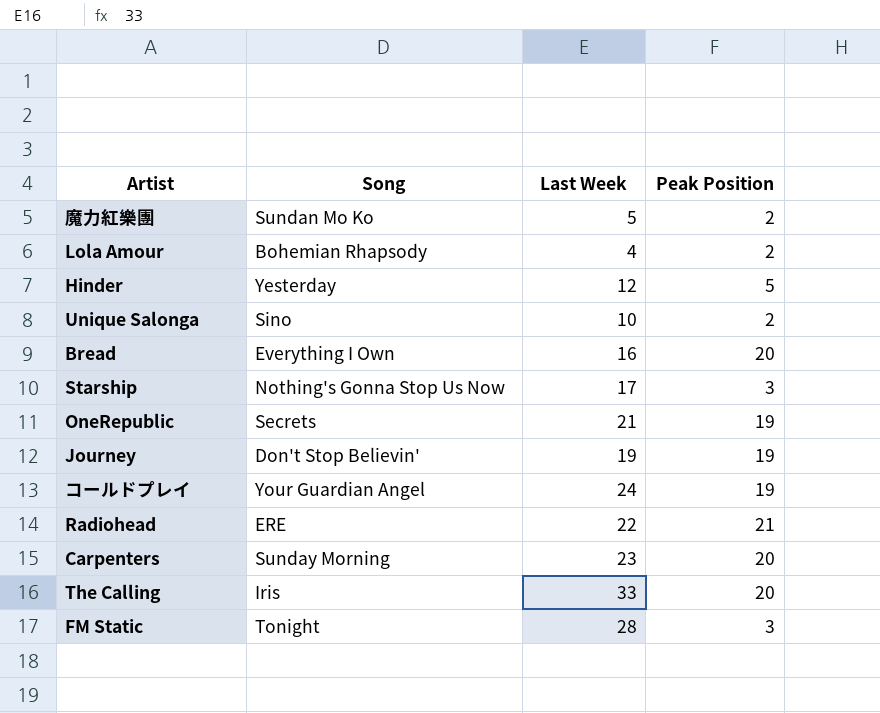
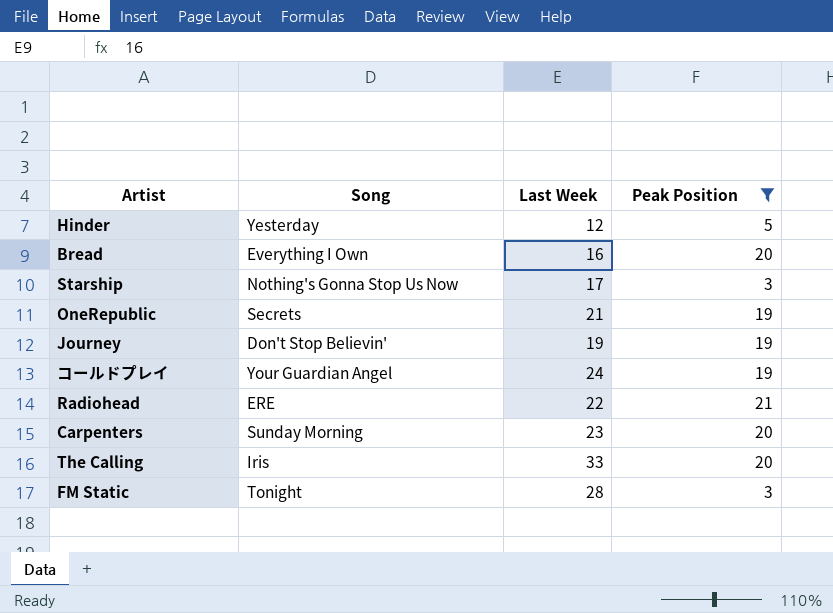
filter: none -> Peak Position != 2

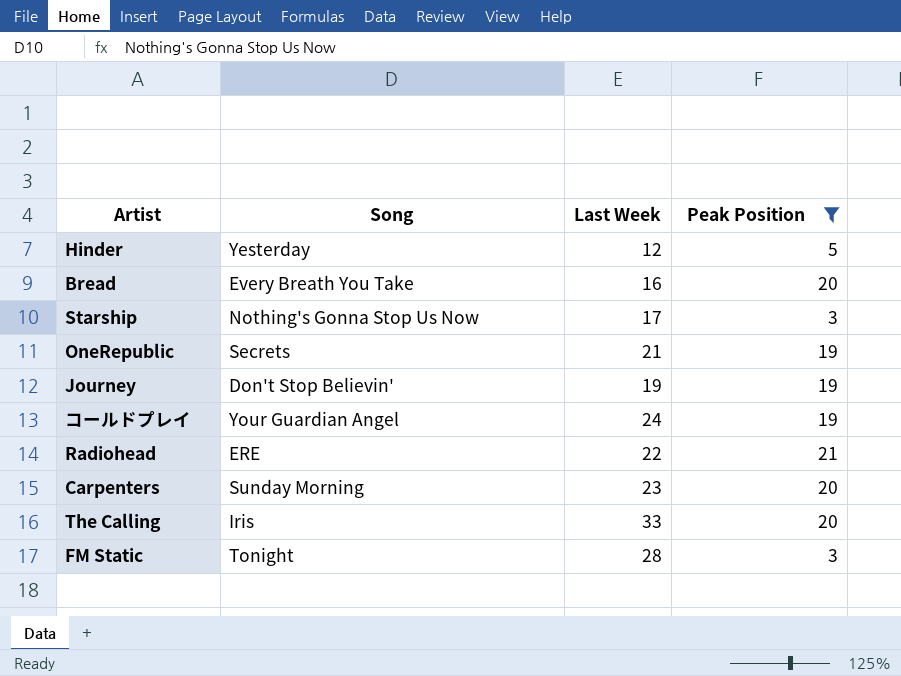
Bread | Song: Everything I Own -> Every Breath You Take

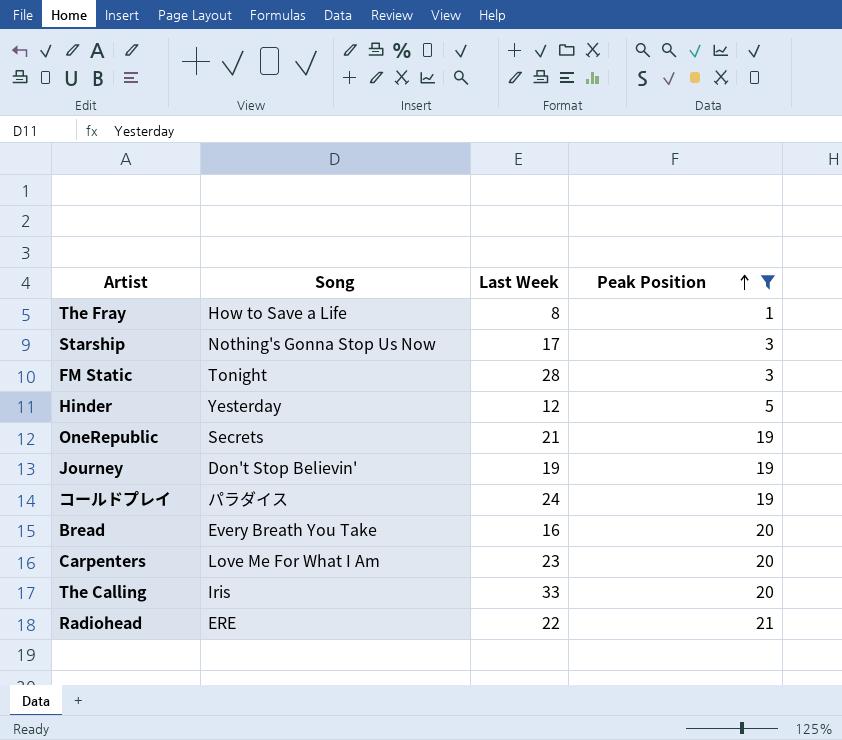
row order: none -> Peak Position ascending
row The Fray: none -> How to Save a Life | 8 | 1
コールドプレイ | Song: Your Guardian Angel -> パラダイス
Carpenters | Song: Sunday Morning -> Love Me For What I Am

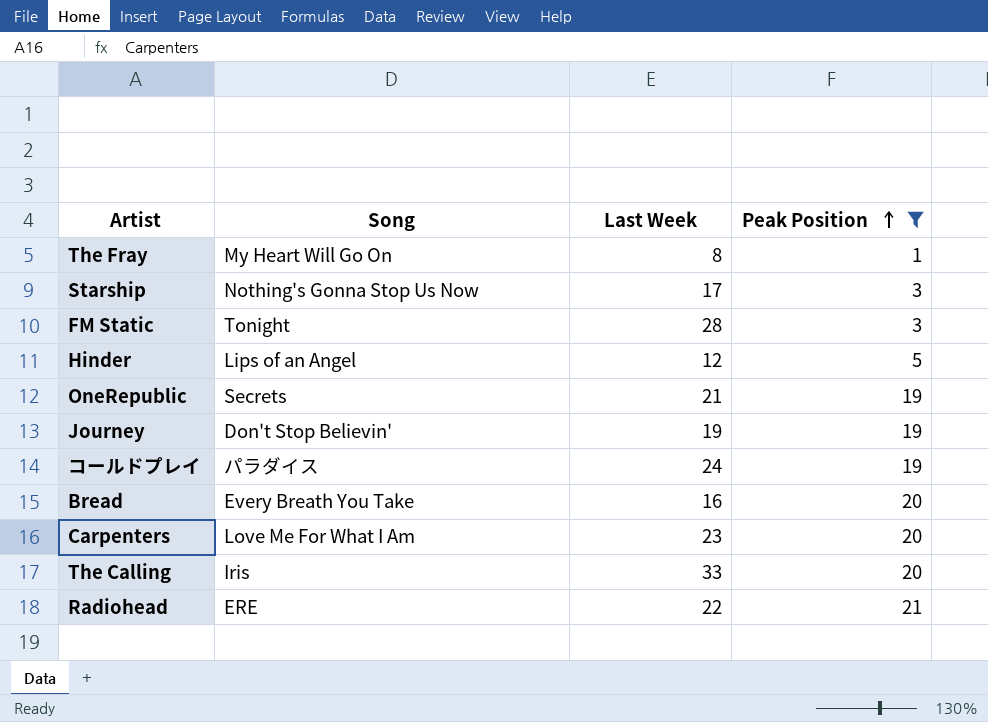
The Fray | Song: How to Save a Life -> My Heart Will Go On
Hinder | Song: Yesterday -> Lips of an Angel

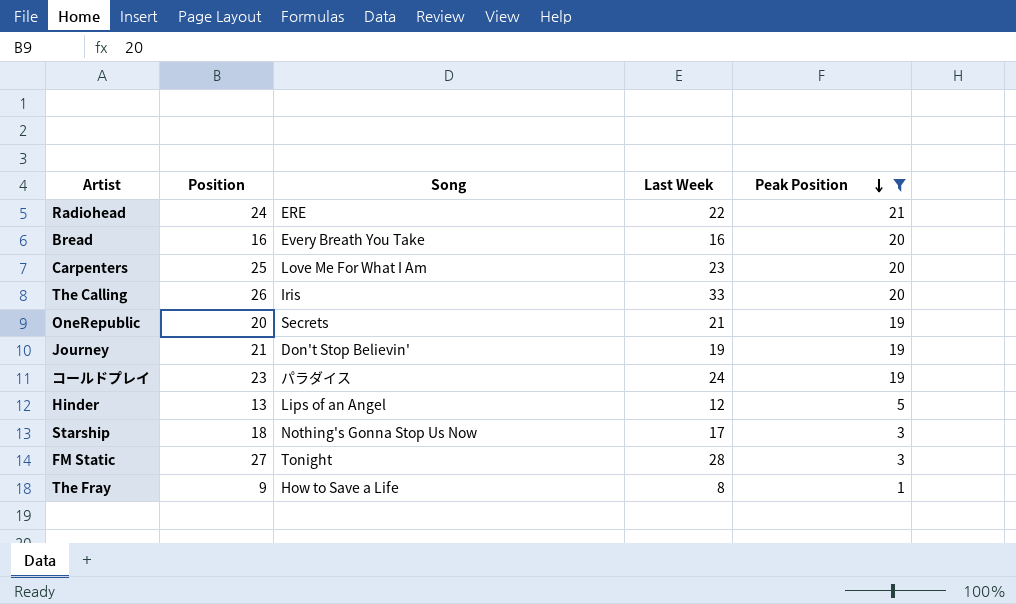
row order: Peak Position ascending -> Peak Position descending
column Position | position: none -> 2
The Fray | Song: My Heart Will Go On -> How to Save a Life

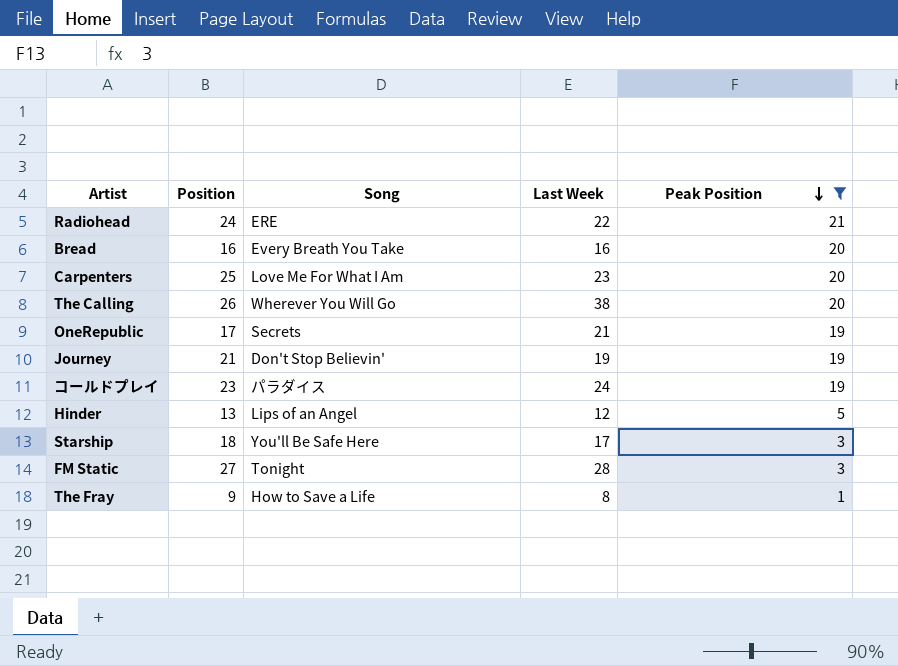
The Calling | Song: Iris -> Wherever You Will Go
The Calling | Last Week: 33 -> 38
OneRepublic | Position: 20 -> 17
Starship | Song: Nothing's Gonna Stop Us Now -> You'll Be Safe Here

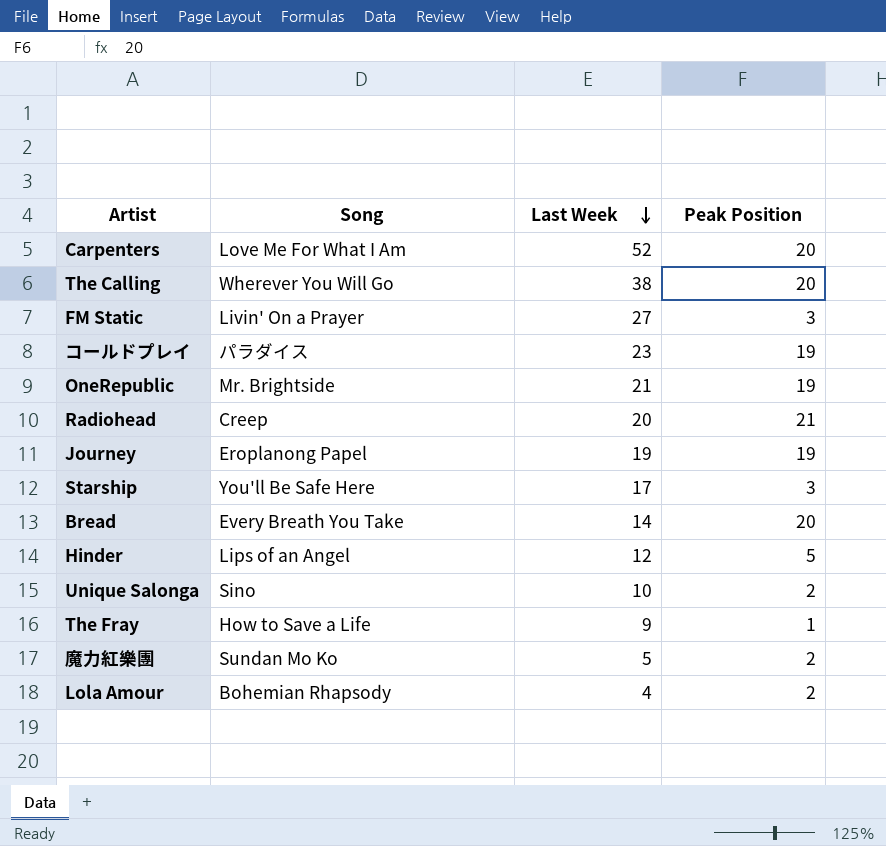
filter: Peak Position != 2 -> none
row order: Peak Position descending -> Last Week descending
column Position | position: 2 -> none
Carpenters | Last Week: 23 -> 52
FM Static | Song: Tonight -> Livin' On a Prayer
FM Static | Last Week: 28 -> 27
コールドプレイ | Last Week: 24 -> 23
OneRepublic | Song: Secrets -> Mr. Brightside
Radiohead | Song: ERE -> Creep
Radiohead | Last Week: 22 -> 20
Journey | Song: Don't Stop Believin' -> Eroplanong Papel
Bread | Last Week: 16 -> 14
The Fray | Last Week: 8 -> 9

